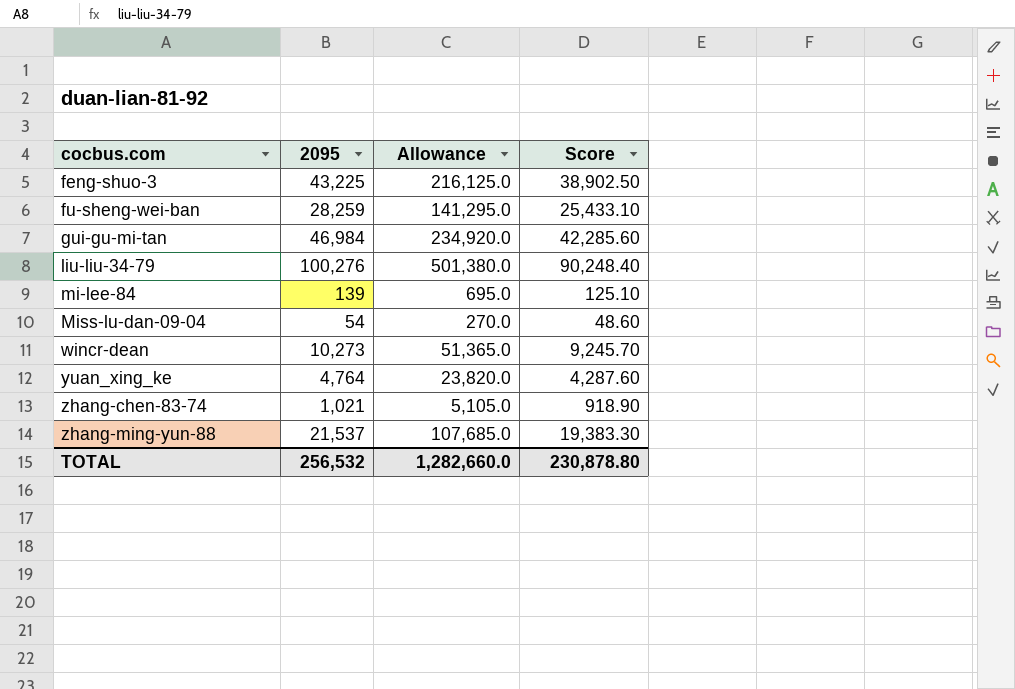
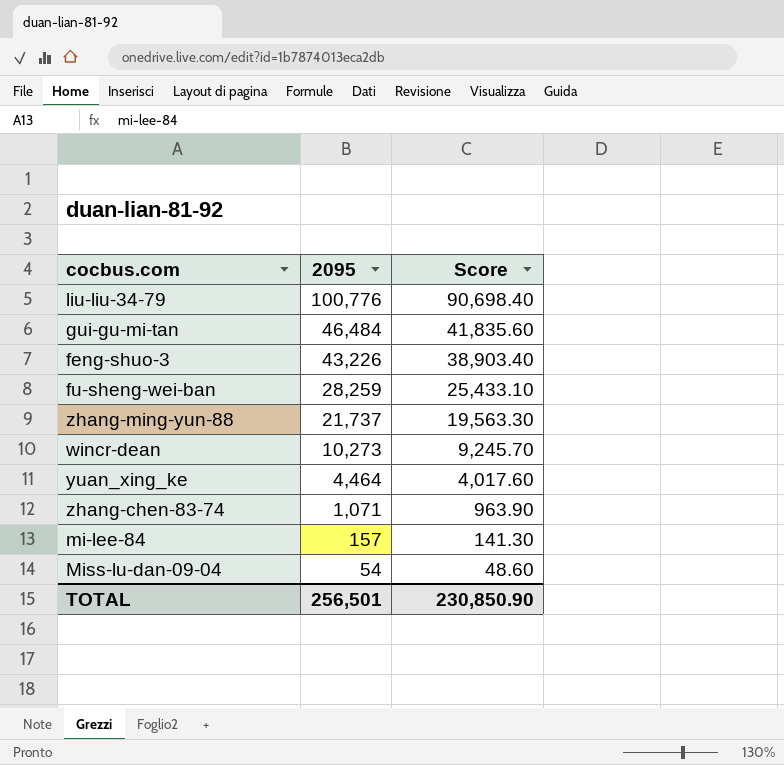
row order: cocbus.com ascending -> 2095 descending
column Allowance | formula: [2095] * 5 -> none
liu-liu-34-79 | 2095: 100,276 -> 100,776
liu-liu-34-79 | Score: 90,248.40 -> 90,698.40
gui-gu-mi-tan | 2095: 46,984 -> 46,484
gui-gu-mi-tan | Score: 42,285.60 -> 41,835.60
feng-shuo-3 | 2095: 43,225 -> 43,226
feng-shuo-3 | Score: 38,902.50 -> 38,903.40
zhang-ming-yun-88 | 2095: 21,537 -> 21,737
zhang-ming-yun-88 | Score: 19,383.30 -> 19,563.30
yuan_xing_ke | 2095: 4,764 -> 4,464
yuan_xing_ke | Score: 4,287.60 -> 4,017.60
zhang-chen-83-74 | 2095: 1,021 -> 1,071
zhang-chen-83-74 | Score: 918.90 -> 963.90
mi-lee-84 | 2095: 139 -> 157
mi-lee-84 | Score: 125.10 -> 141.30
TOTAL | 2095: 256,532 -> 256,501
TOTAL | Score: 230,878.80 -> 230,850.90

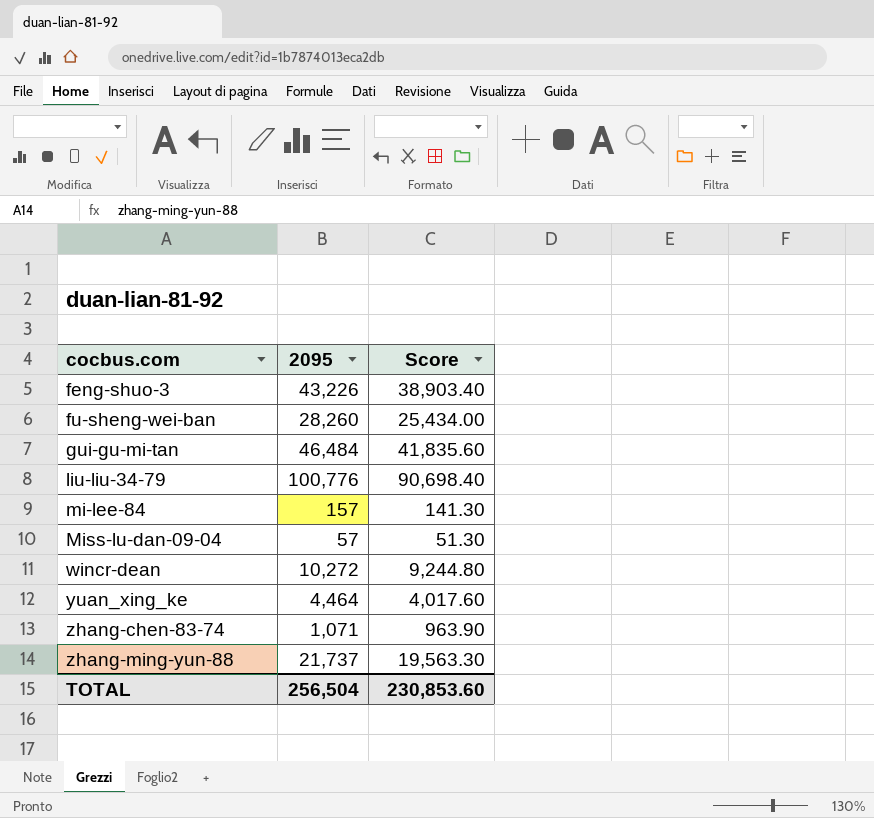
row order: 2095 descending -> cocbus.com ascending
fu-sheng-wei-ban | 2095: 28,259 -> 28,260
fu-sheng-wei-ban | Score: 25,433.10 -> 25,434.00
Miss-lu-dan-09-04 | 2095: 54 -> 57
Miss-lu-dan-09-04 | Score: 48.60 -> 51.30
wincr-dean | 2095: 10,273 -> 10,272
wincr-dean | Score: 9,245.70 -> 9,244.80
TOTAL | 2095: 256,501 -> 256,504
TOTAL | Score: 230,850.90 -> 230,853.60

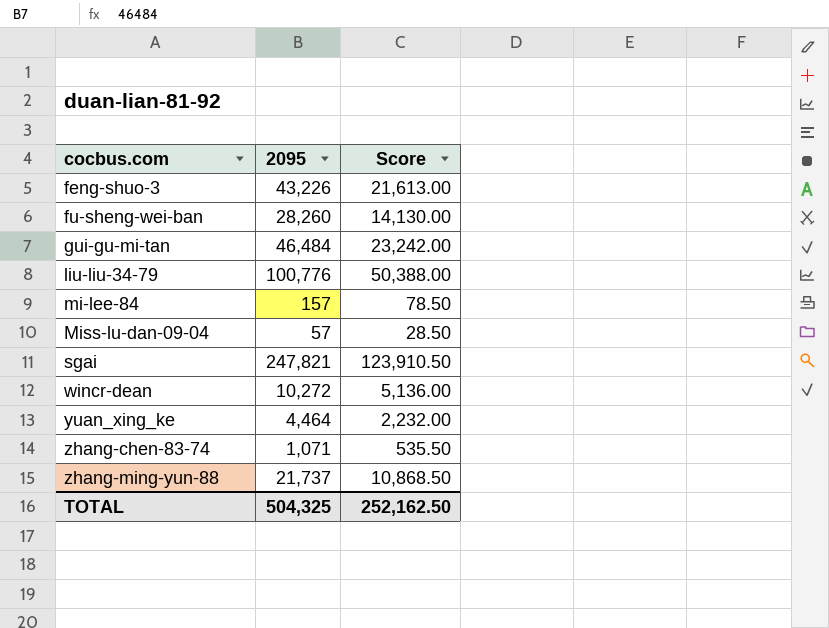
column Score | formula: [2095] * 0.9 -> [2095] * 0.5
row sgai: none -> 247,821 | 123,910.50
TOTAL | 2095: 256,504 -> 504,325
TOTAL | Score: 230,853.60 -> 252,162.50

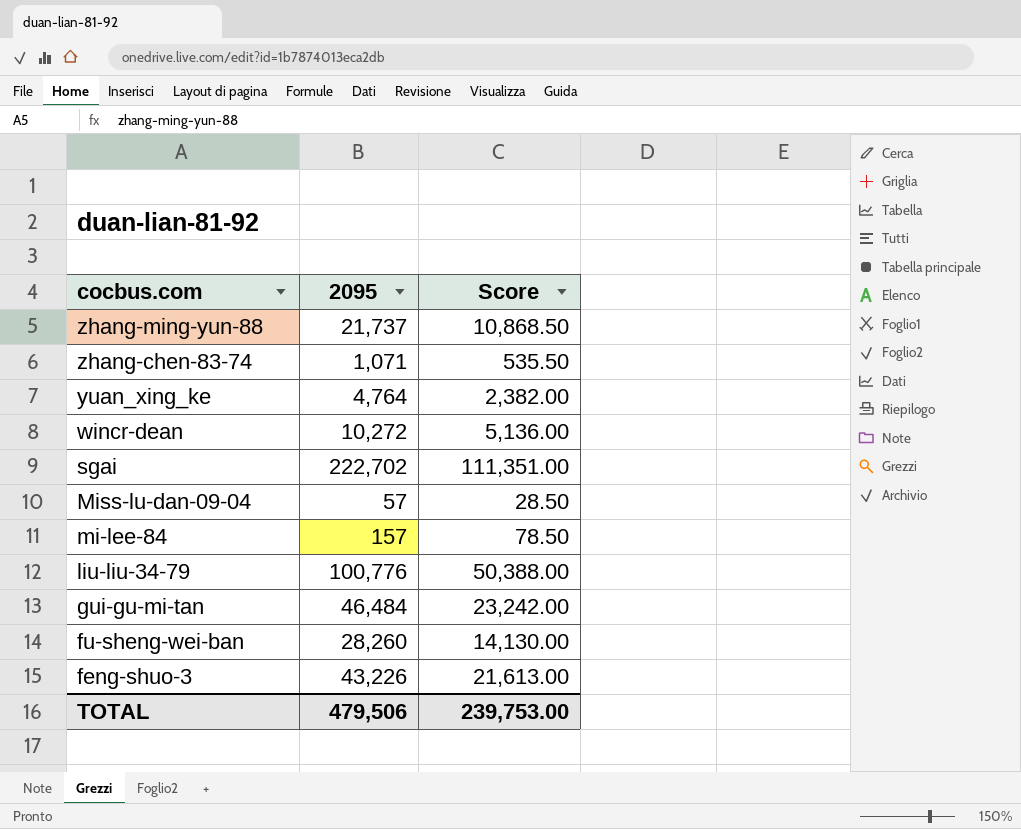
row order: cocbus.com ascending -> cocbus.com descending
yuan_xing_ke | 2095: 4,464 -> 4,764
yuan_xing_ke | Score: 2,232.00 -> 2,382.00
sgai | 2095: 247,821 -> 222,702
sgai | Score: 123,910.50 -> 111,351.00
TOTAL | 2095: 504,325 -> 479,506
TOTAL | Score: 252,162.50 -> 239,753.00

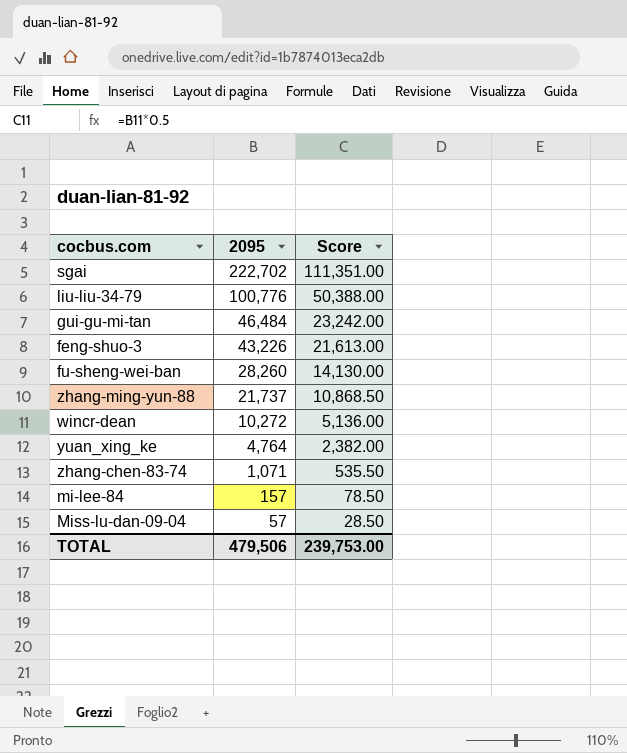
row order: cocbus.com descending -> 2095 descending

